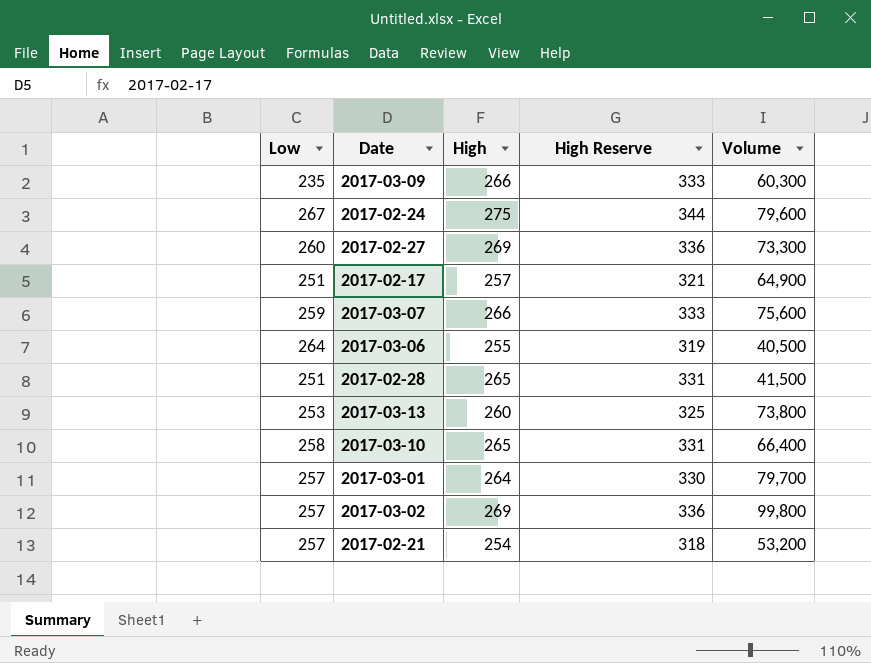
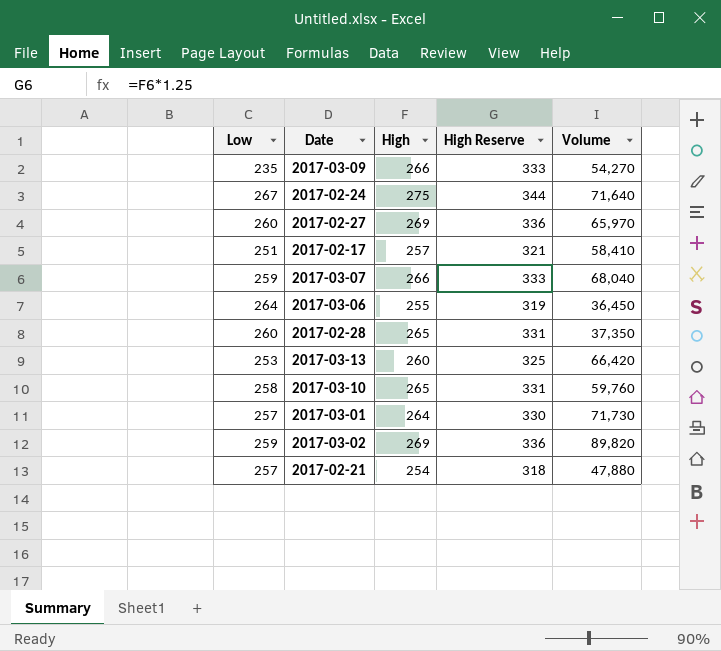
2017-03-09 | Volume: 60,300 -> 54,270
2017-02-24 | Volume: 79,600 -> 71,640
2017-02-27 | Volume: 73,300 -> 65,970
2017-02-17 | Volume: 64,900 -> 58,410
2017-03-07 | Volume: 75,600 -> 68,040
2017-03-06 | Volume: 40,500 -> 36,450
2017-02-28 | Low: 251 -> 260
2017-02-28 | Volume: 41,500 -> 37,350
2017-03-13 | Volume: 73,800 -> 66,420
2017-03-10 | Volume: 66,400 -> 59,760
2017-03-01 | Volume: 79,700 -> 71,730
2017-03-02 | Low: 257 -> 259
2017-03-02 | Volume: 99,800 -> 89,820
2017-02-21 | Volume: 53,200 -> 47,880

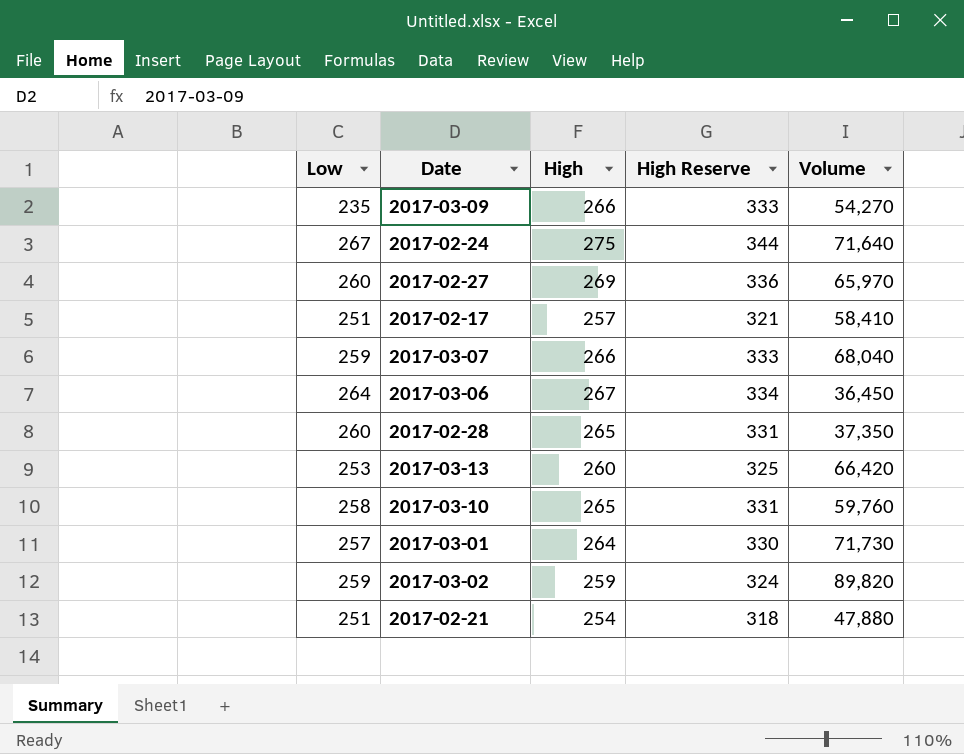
2017-03-06 | High: 255 -> 267
2017-03-06 | High Reserve: 319 -> 334
2017-03-02 | High: 269 -> 259
2017-03-02 | High Reserve: 336 -> 324
2017-02-21 | Low: 257 -> 251

